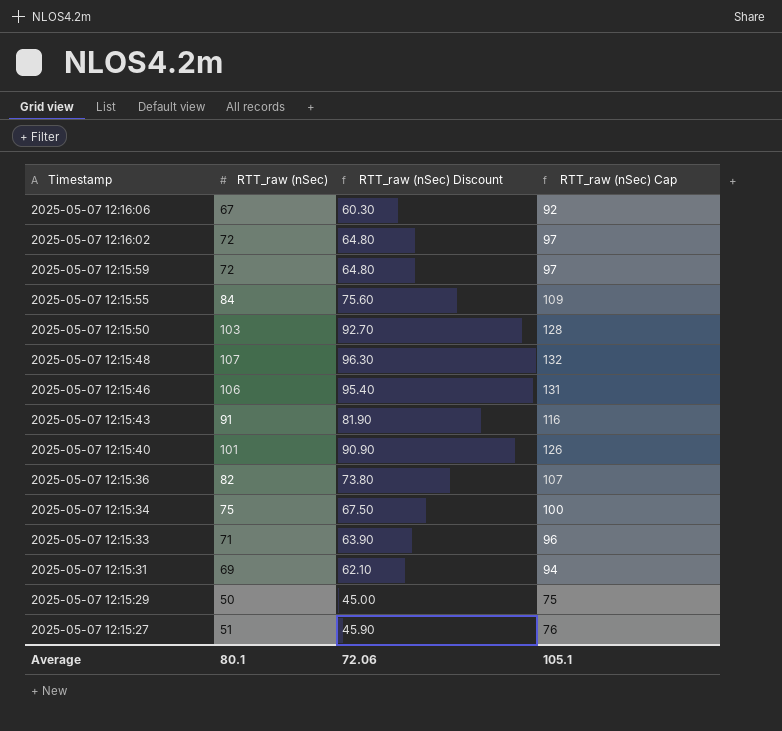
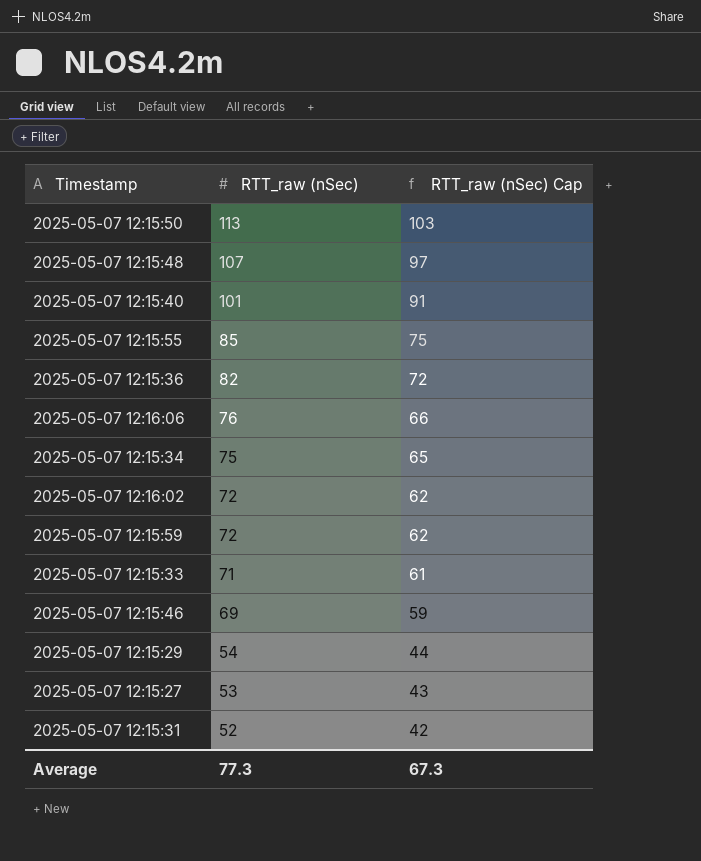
row order: Timestamp descending -> RTT_raw (nSec) descending
column RTT_raw (nSec) Discount | formula: [RTT_raw (nSec)] * 0.9 -> none
column RTT_raw (nSec) Cap | formula: [RTT_raw (nSec)] + 25 -> [RTT_raw (nSec)] - 10
row 2025-05-07 12:15:43: 91 | 81.90 | 116 -> none
2025-05-07 12:15:50 | RTT_raw (nSec): 103 -> 113
2025-05-07 12:15:55 | RTT_raw (nSec): 84 -> 85
2025-05-07 12:16:06 | RTT_raw (nSec): 67 -> 76
2025-05-07 12:15:46 | RTT_raw (nSec): 106 -> 69
2025-05-07 12:15:29 | RTT_raw (nSec): 50 -> 54
2025-05-07 12:15:27 | RTT_raw (nSec): 51 -> 53
2025-05-07 12:15:31 | RTT_raw (nSec): 69 -> 52
Average | RTT_raw (nSec): 80.1 -> 77.3
Average | RTT_raw (nSec) Cap: 105.1 -> 67.3

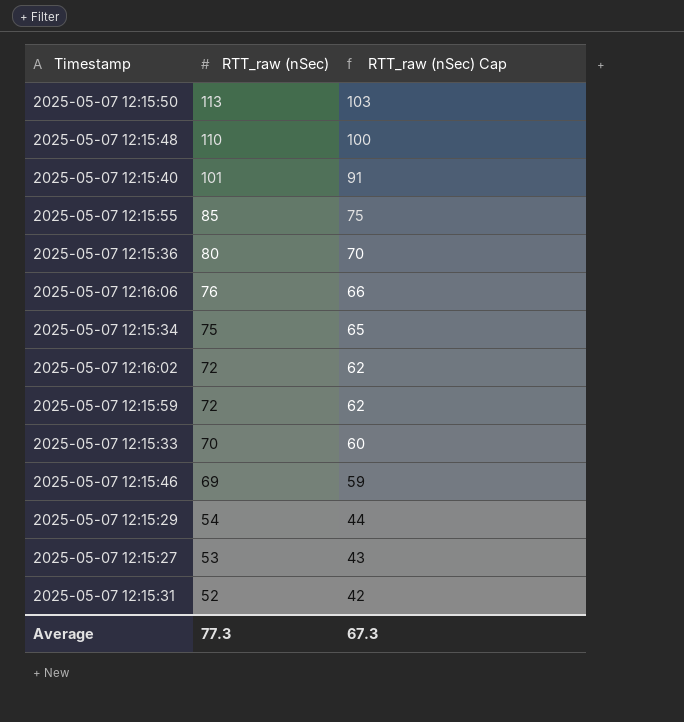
2025-05-07 12:15:48 | RTT_raw (nSec): 107 -> 110
2025-05-07 12:15:48 | RTT_raw (nSec) Cap: 97 -> 100
2025-05-07 12:15:36 | RTT_raw (nSec): 82 -> 80
2025-05-07 12:15:36 | RTT_raw (nSec) Cap: 72 -> 70
2025-05-07 12:15:33 | RTT_raw (nSec): 71 -> 70
2025-05-07 12:15:33 | RTT_raw (nSec) Cap: 61 -> 60

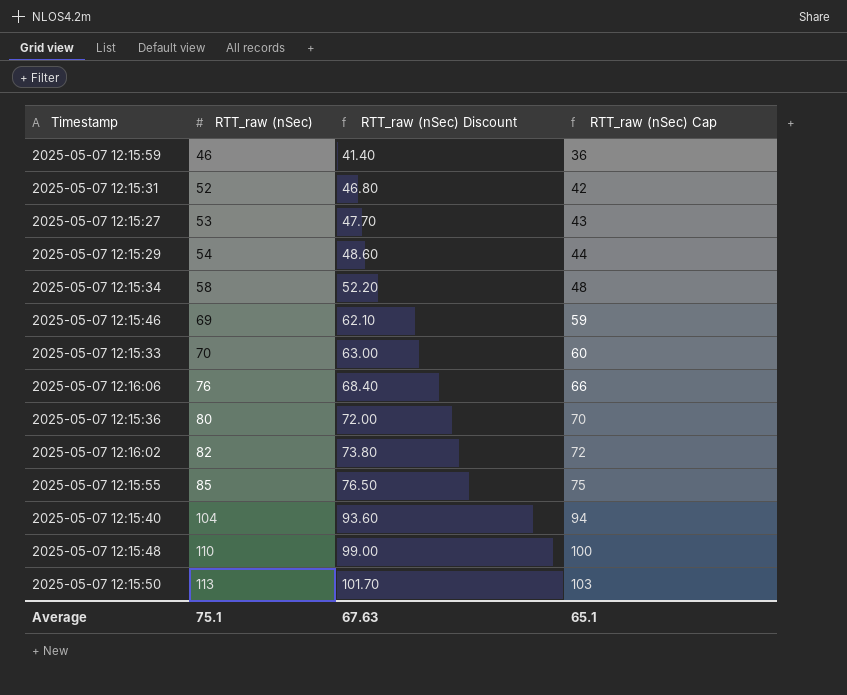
row order: RTT_raw (nSec) descending -> RTT_raw (nSec) ascending
column RTT_raw (nSec) Discount | formula: none -> [RTT_raw (nSec)] * 0.9
2025-05-07 12:15:59 | RTT_raw (nSec): 72 -> 46
2025-05-07 12:15:59 | RTT_raw (nSec) Cap: 62 -> 36
2025-05-07 12:15:34 | RTT_raw (nSec): 75 -> 58
2025-05-07 12:15:34 | RTT_raw (nSec) Cap: 65 -> 48
2025-05-07 12:16:02 | RTT_raw (nSec): 72 -> 82
2025-05-07 12:16:02 | RTT_raw (nSec) Cap: 62 -> 72
2025-05-07 12:15:40 | RTT_raw (nSec): 101 -> 104
2025-05-07 12:15:40 | RTT_raw (nSec) Cap: 91 -> 94
Average | RTT_raw (nSec): 77.3 -> 75.1
Average | RTT_raw (nSec) Cap: 67.3 -> 65.1

